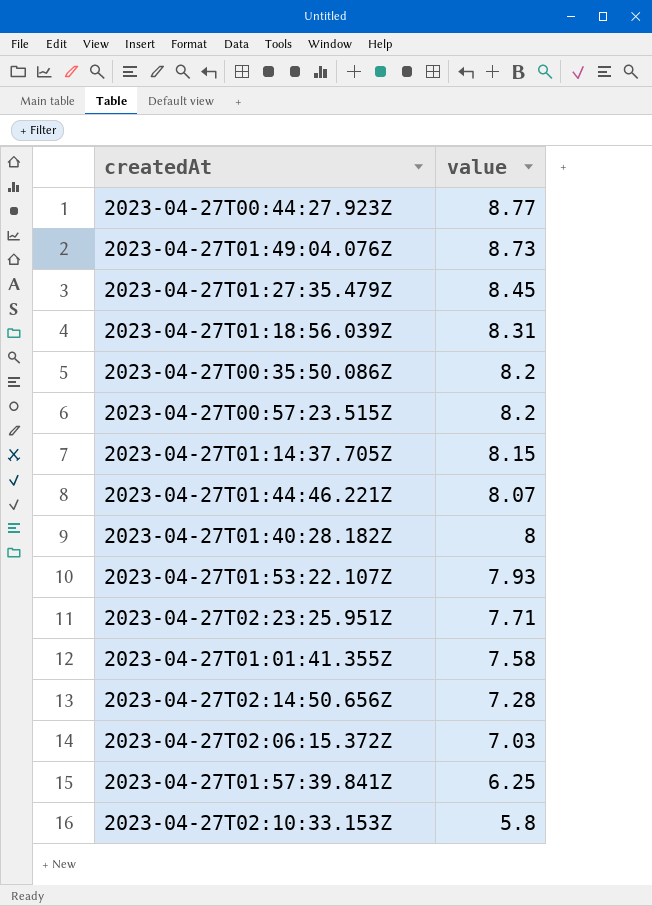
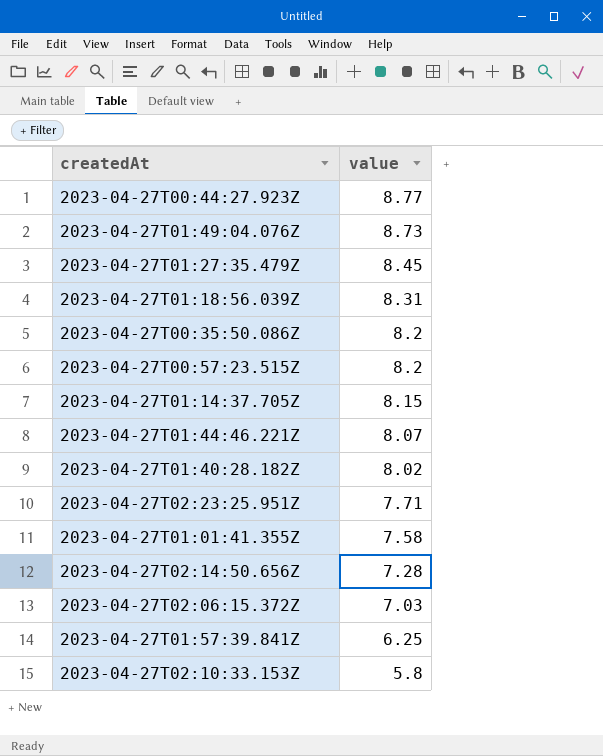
row 2023-04-27T01:53:22.107Z: 7.93 -> none
2023-04-27T01:40:28.182Z | value: 8 -> 8.02

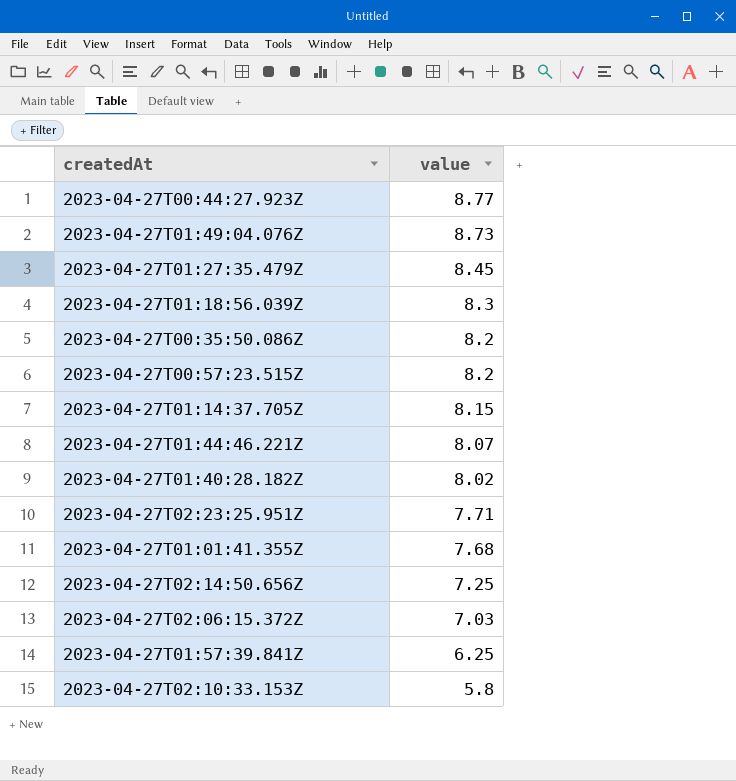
2023-04-27T01:18:56.039Z | value: 8.31 -> 8.3
2023-04-27T01:01:41.355Z | value: 7.58 -> 7.68
2023-04-27T02:14:50.656Z | value: 7.28 -> 7.25

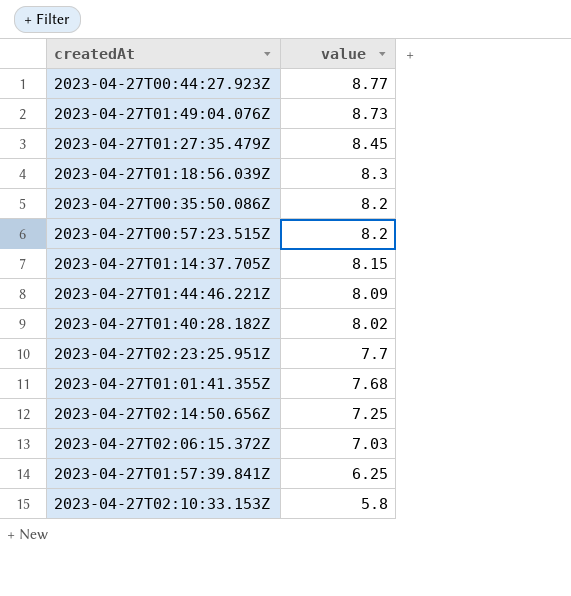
2023-04-27T01:44:46.221Z | value: 8.07 -> 8.09
2023-04-27T02:23:25.951Z | value: 7.71 -> 7.7

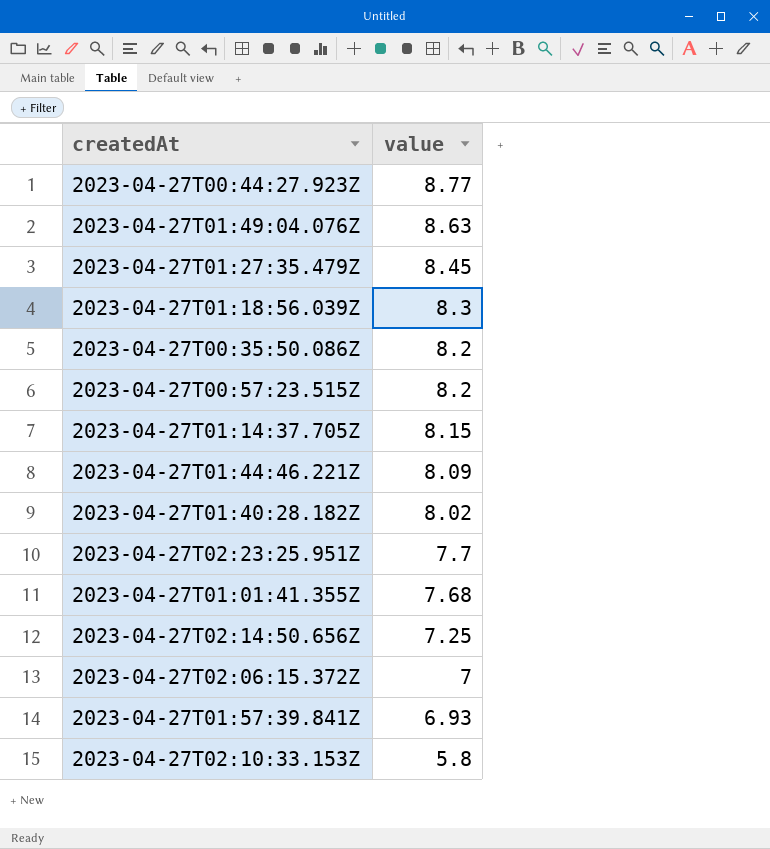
2023-04-27T01:49:04.076Z | value: 8.73 -> 8.63
2023-04-27T02:06:15.372Z | value: 7.03 -> 7
2023-04-27T01:57:39.841Z | value: 6.25 -> 6.93

